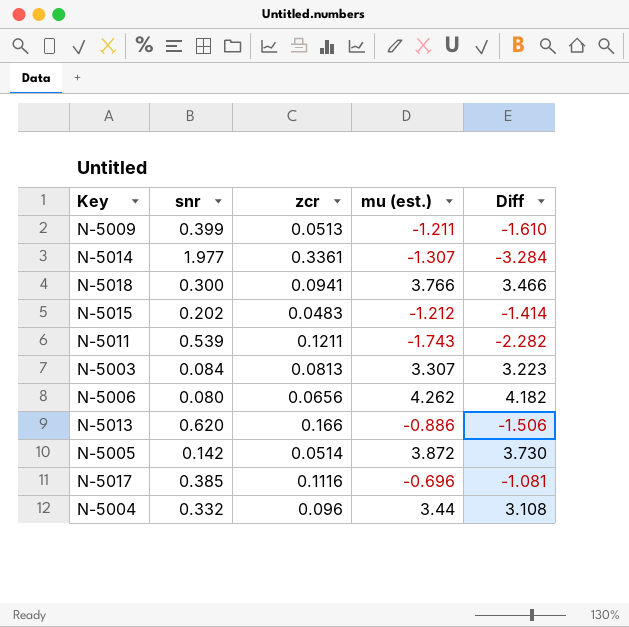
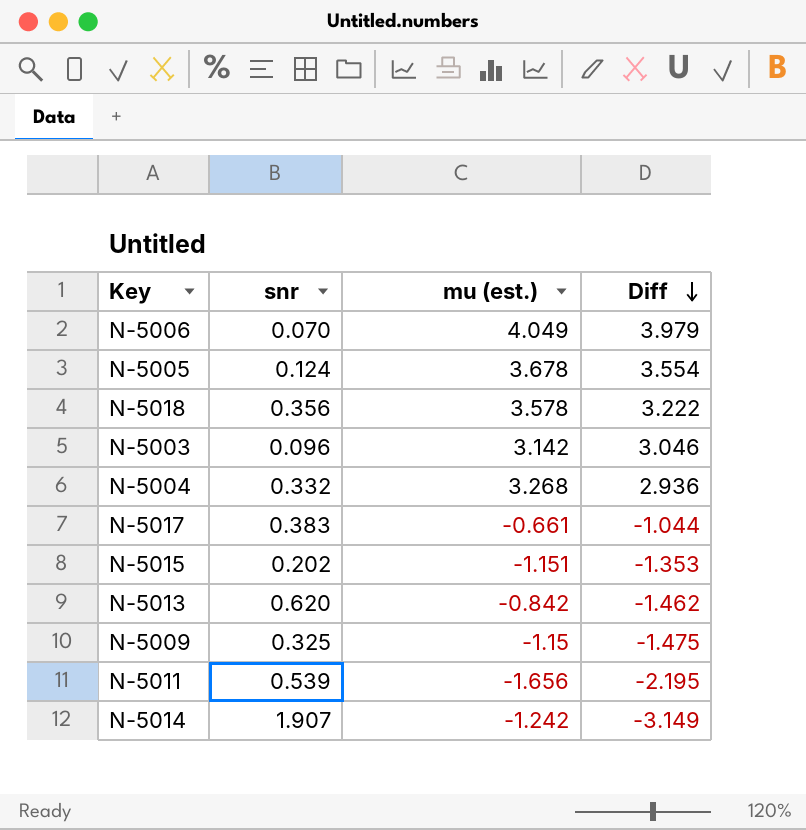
row order: none -> Diff descending
column zcr | position: 3 -> none
N-5006 | snr: 0.080 -> 0.070
N-5006 | mu (est.): 4.262 -> 4.049
N-5006 | Diff: 4.182 -> 3.979
N-5005 | snr: 0.142 -> 0.124
N-5005 | mu (est.): 3.872 -> 3.678
N-5005 | Diff: 3.730 -> 3.554
N-5018 | snr: 0.300 -> 0.356
N-5018 | mu (est.): 3.766 -> 3.578
N-5018 | Diff: 3.466 -> 3.222
N-5003 | snr: 0.084 -> 0.096
N-5003 | mu (est.): 3.307 -> 3.142
N-5003 | Diff: 3.223 -> 3.046
N-5004 | mu (est.): 3.44 -> 3.268
N-5004 | Diff: 3.108 -> 2.936
N-5017 | snr: 0.385 -> 0.383
N-5017 | mu (est.): -0.696 -> -0.661
N-5017 | Diff: -1.081 -> -1.044
N-5015 | mu (est.): -1.212 -> -1.151
N-5015 | Diff: -1.414 -> -1.353
N-5013 | mu (est.): -0.886 -> -0.842
N-5013 | Diff: -1.506 -> -1.462
N-5009 | snr: 0.399 -> 0.325
N-5009 | mu (est.): -1.211 -> -1.15
N-5009 | Diff: -1.610 -> -1.475
N-5011 | mu (est.): -1.743 -> -1.656
N-5011 | Diff: -2.282 -> -2.195
N-5014 | snr: 1.977 -> 1.907
N-5014 | mu (est.): -1.307 -> -1.242
N-5014 | Diff: -3.284 -> -3.149

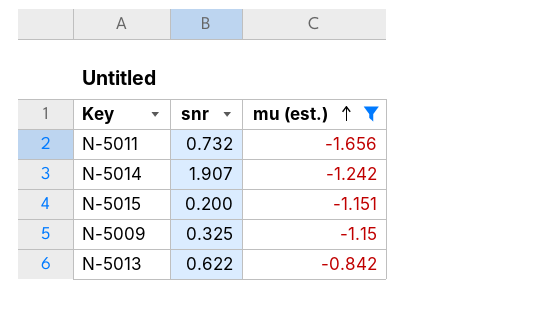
filter: none -> mu (est.) <= -0.842
row order: Diff descending -> mu (est.) ascending
column Diff | formula: [mu (est.)] - [snr] -> none
N-5011 | snr: 0.539 -> 0.732
N-5015 | snr: 0.202 -> 0.200
N-5013 | snr: 0.620 -> 0.622

